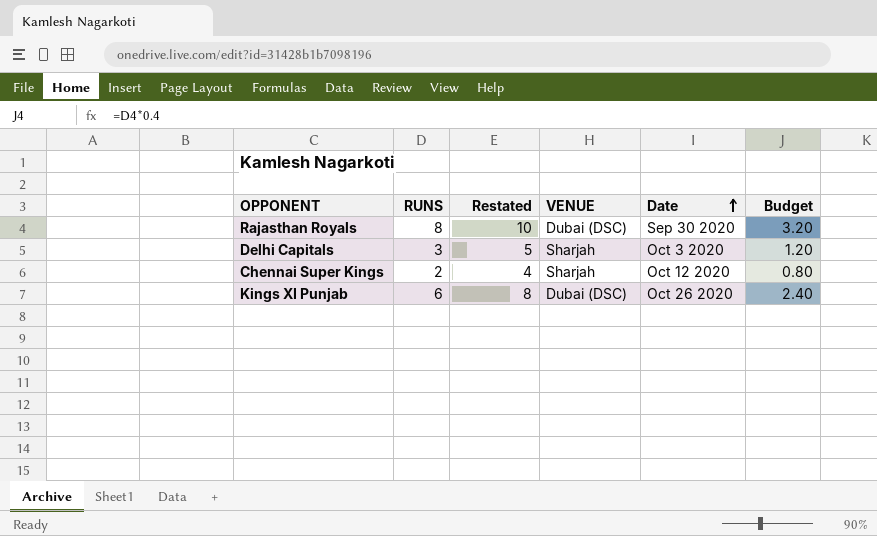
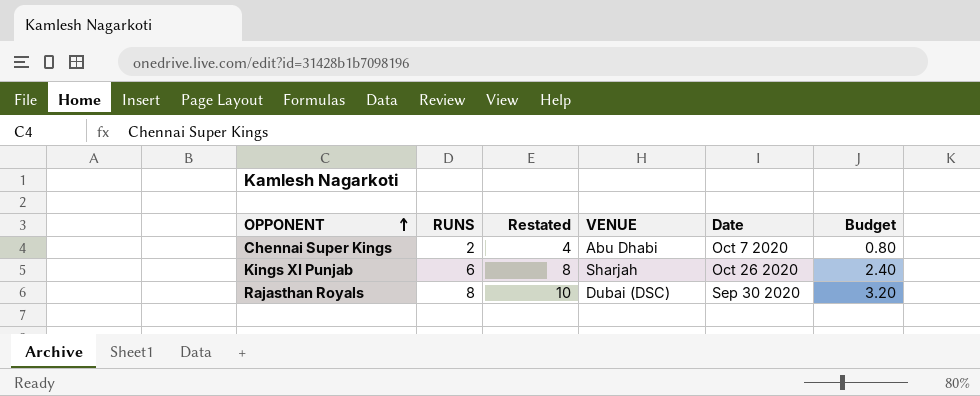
row order: Date ascending -> OPPONENT ascending
row Delhi Capitals: 3 | 5 | Sharjah | Oct 3 2020 | 1.20 -> none
Chennai Super Kings | VENUE: Sharjah -> Abu Dhabi
Chennai Super Kings | Date: Oct 12 2020 -> Oct 7 2020
Kings XI Punjab | VENUE: Dubai (DSC) -> Sharjah

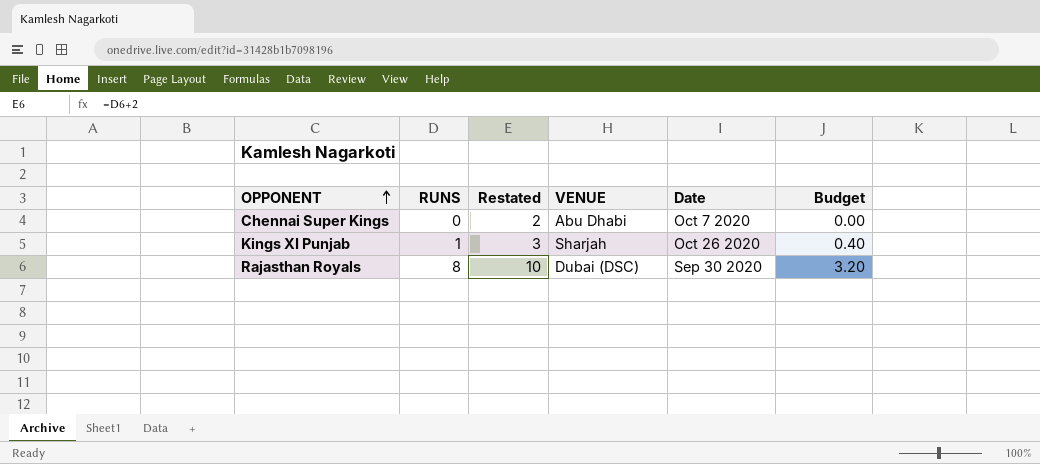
Chennai Super Kings | RUNS: 2 -> 0
Chennai Super Kings | Restated: 4 -> 2
Chennai Super Kings | Budget: 0.80 -> 0.00
Kings XI Punjab | RUNS: 6 -> 1
Kings XI Punjab | Restated: 8 -> 3
Kings XI Punjab | Budget: 2.40 -> 0.40

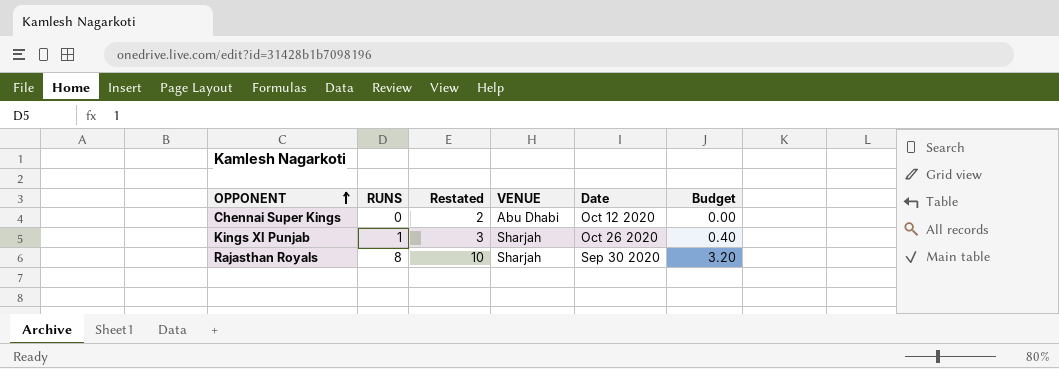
Chennai Super Kings | Date: Oct 7 2020 -> Oct 12 2020
Rajasthan Royals | VENUE: Dubai (DSC) -> Sharjah

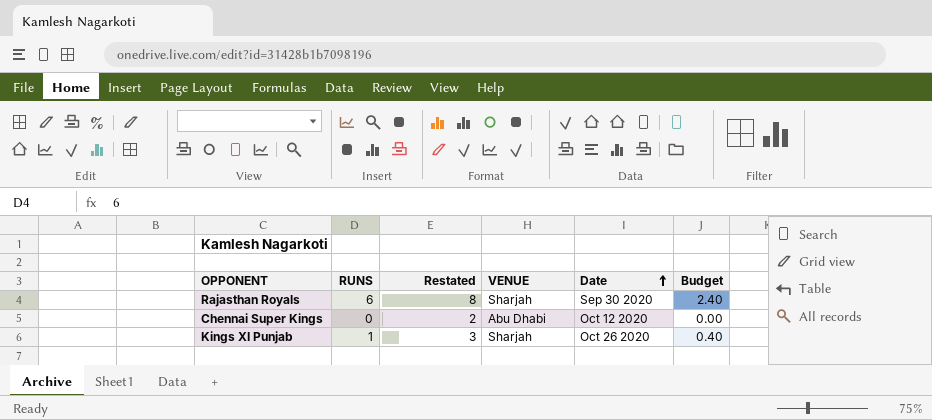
row order: OPPONENT ascending -> Date ascending
Rajasthan Royals | RUNS: 8 -> 6
Rajasthan Royals | Restated: 10 -> 8
Rajasthan Royals | Budget: 3.20 -> 2.40

